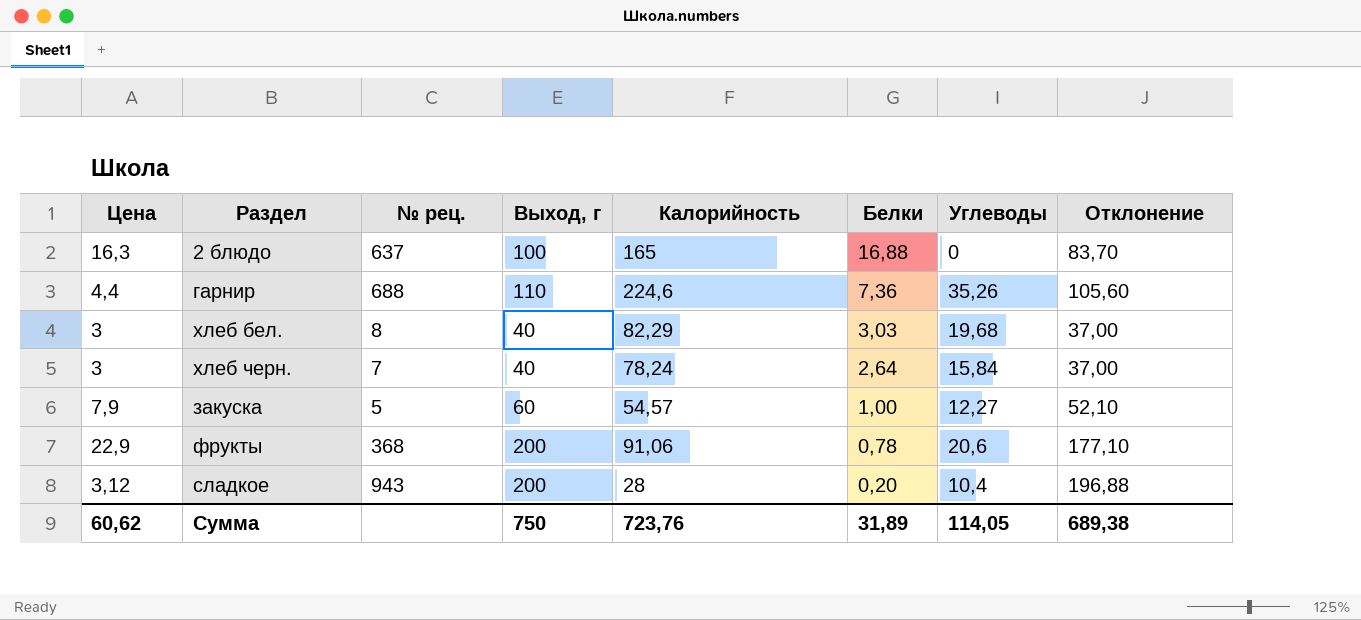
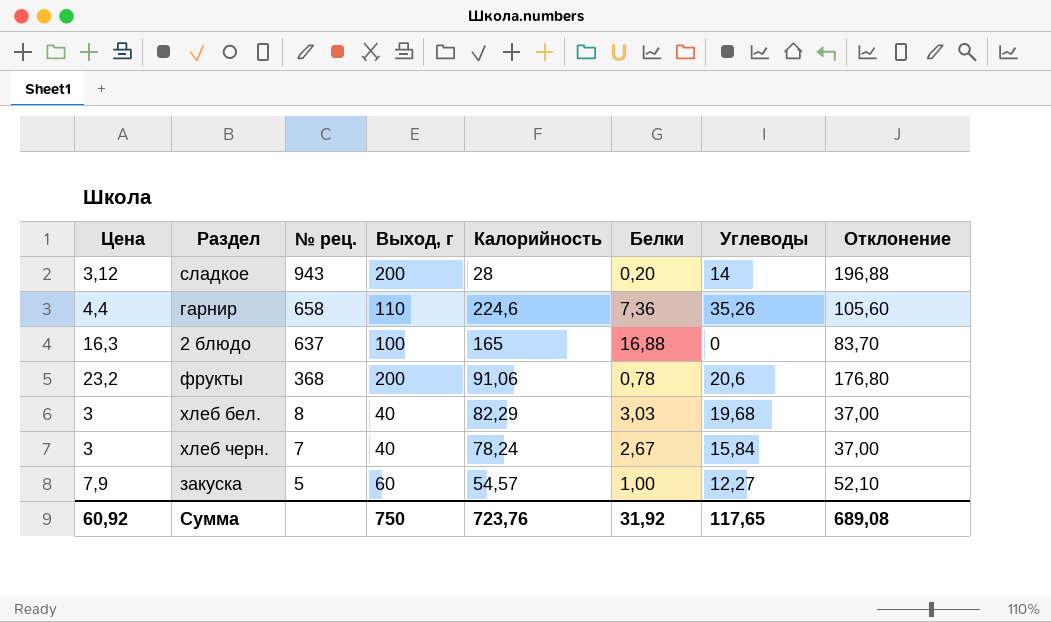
row order: Белки descending -> № рец. descending
сладкое | Углеводы: 10,4 -> 14
гарнир | № рец.: 688 -> 658
фрукты | Цена: 22,9 -> 23,2
фрукты | Отклонение: 177,10 -> 176,80
хлеб черн. | Белки: 2,64 -> 2,67
Сумма | Цена: 60,62 -> 60,92
Сумма | Белки: 31,89 -> 31,92
Сумма | Углеводы: 114,05 -> 117,65
Сумма | Отклонение: 689,38 -> 689,08

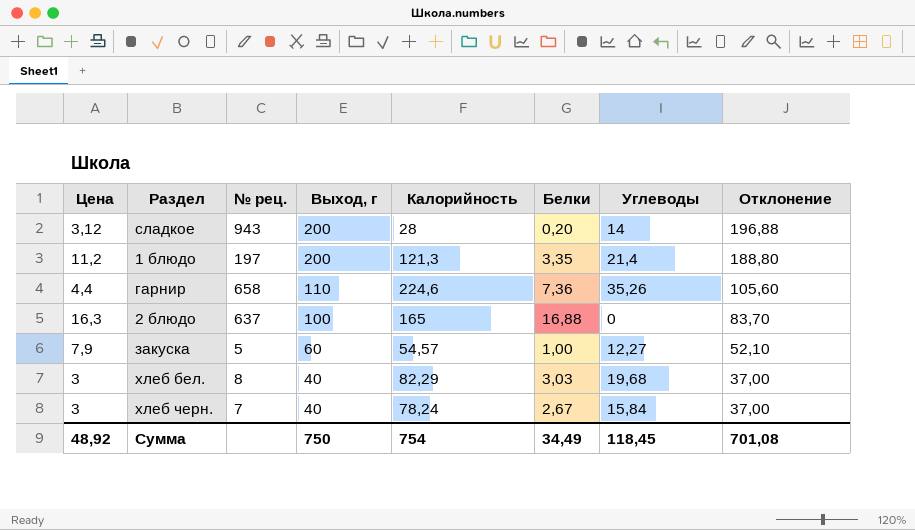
row order: № рец. descending -> Выход, г descending
row фрукты: 23,2 | 368 | 200 | 91,06 | 0,78 | 20,6 | 176,80 -> none
row 1 блюдо: none -> 11,2 | 197 | 200 | 121,3 | 3,35 | 21,4 | 188,80
Сумма | Цена: 60,92 -> 48,92
Сумма | Калорийность: 723,76 -> 754
Сумма | Белки: 31,92 -> 34,49
Сумма | Углеводы: 117,65 -> 118,45
Сумма | Отклонение: 689,08 -> 701,08

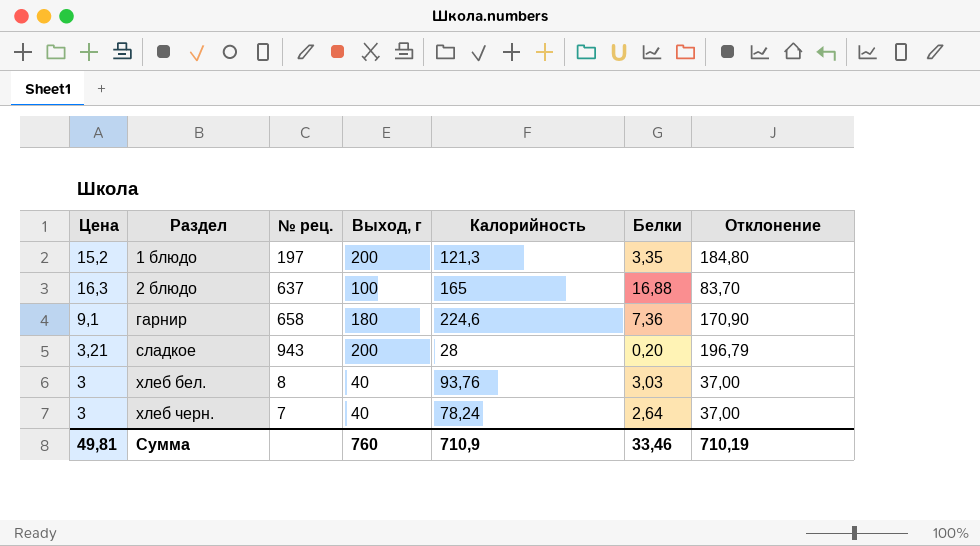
row order: Выход, г descending -> Раздел ascending
column Углеводы | position: 7 -> none
row закуска: 7,9 | 5 | 60 | 54,57 | 1,00 | 12,27 | 52,10 -> none
1 блюдо | Цена: 11,2 -> 15,2
1 блюдо | Отклонение: 188,80 -> 184,80
гарнир | Цена: 4,4 -> 9,1
гарнир | Выход, г: 110 -> 180
гарнир | Отклонение: 105,60 -> 170,90
сладкое | Цена: 3,12 -> 3,21
сладкое | Отклонение: 196,88 -> 196,79
хлеб бел. | Калорийность: 82,29 -> 93,76
хлеб черн. | Белки: 2,67 -> 2,64
Сумма | Цена: 48,92 -> 49,81
Сумма | Выход, г: 750 -> 760
Сумма | Калорийность: 754 -> 710,9
Сумма | Белки: 34,49 -> 33,46
Сумма | Отклонение: 701,08 -> 710,19

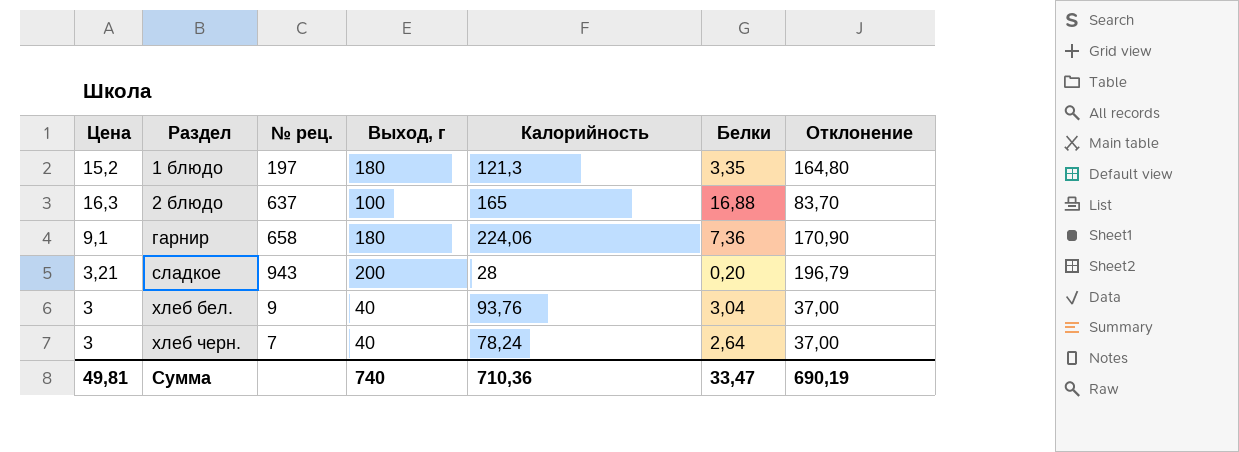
1 блюдо | Выход, г: 200 -> 180
1 блюдо | Отклонение: 184,80 -> 164,80
гарнир | Калорийность: 224,6 -> 224,06
хлеб бел. | № рец.: 8 -> 9
хлеб бел. | Белки: 3,03 -> 3,04
Сумма | Выход, г: 760 -> 740
Сумма | Калорийность: 710,9 -> 710,36
Сумма | Белки: 33,46 -> 33,47
Сумма | Отклонение: 710,19 -> 690,19

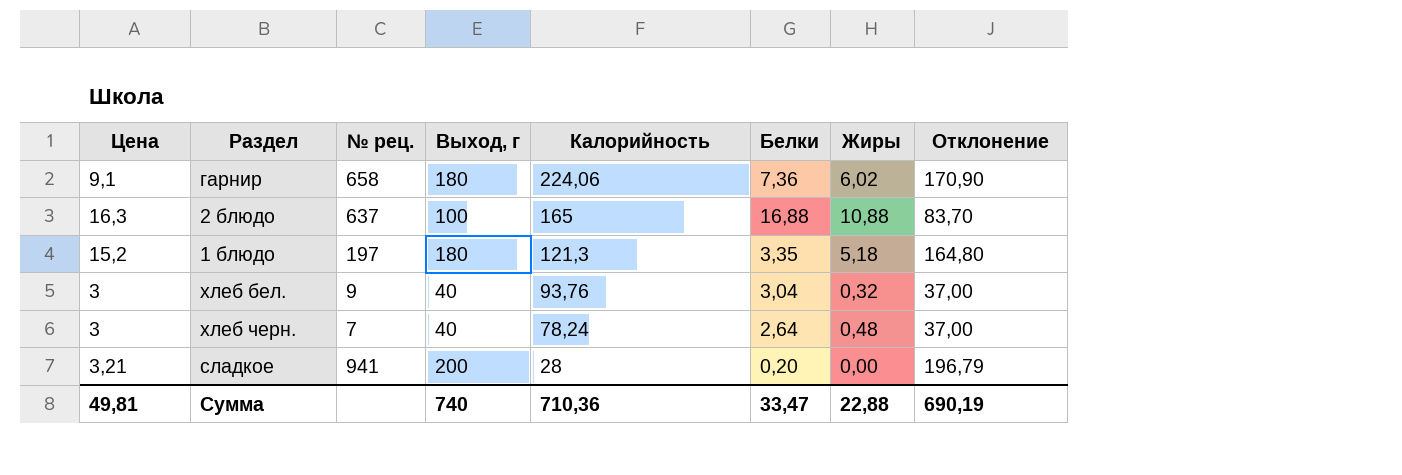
row order: Раздел ascending -> Калорийность descending
column Жиры | position: none -> 7
сладкое | № рец.: 943 -> 941

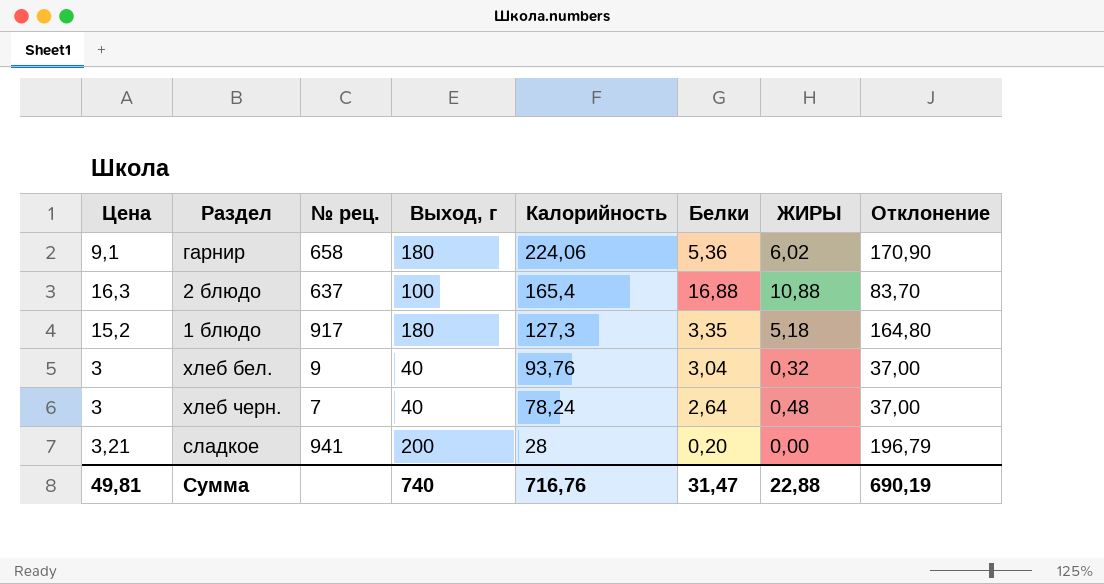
column name: Жиры -> ЖИРЫ
гарнир | Белки: 7,36 -> 5,36
2 блюдо | Калорийность: 165 -> 165,4
1 блюдо | № рец.: 197 -> 917
1 блюдо | Калорийность: 121,3 -> 127,3
Сумма | Калорийность: 710,36 -> 716,76
Сумма | Белки: 33,47 -> 31,47

